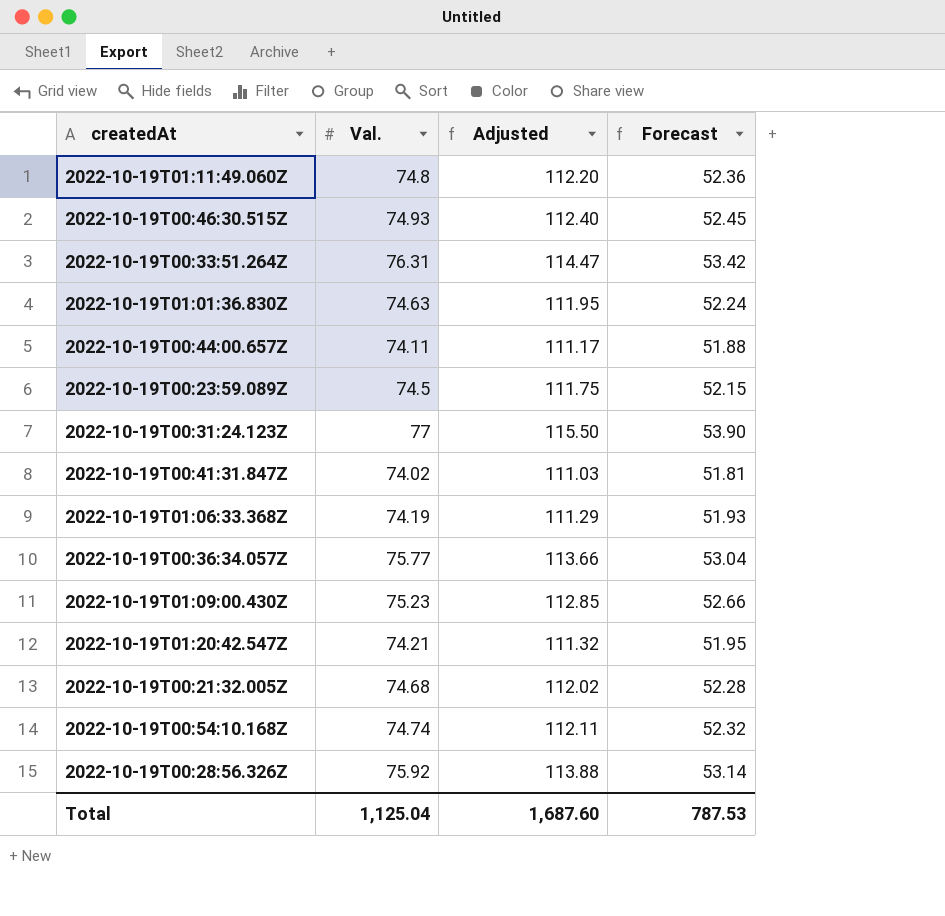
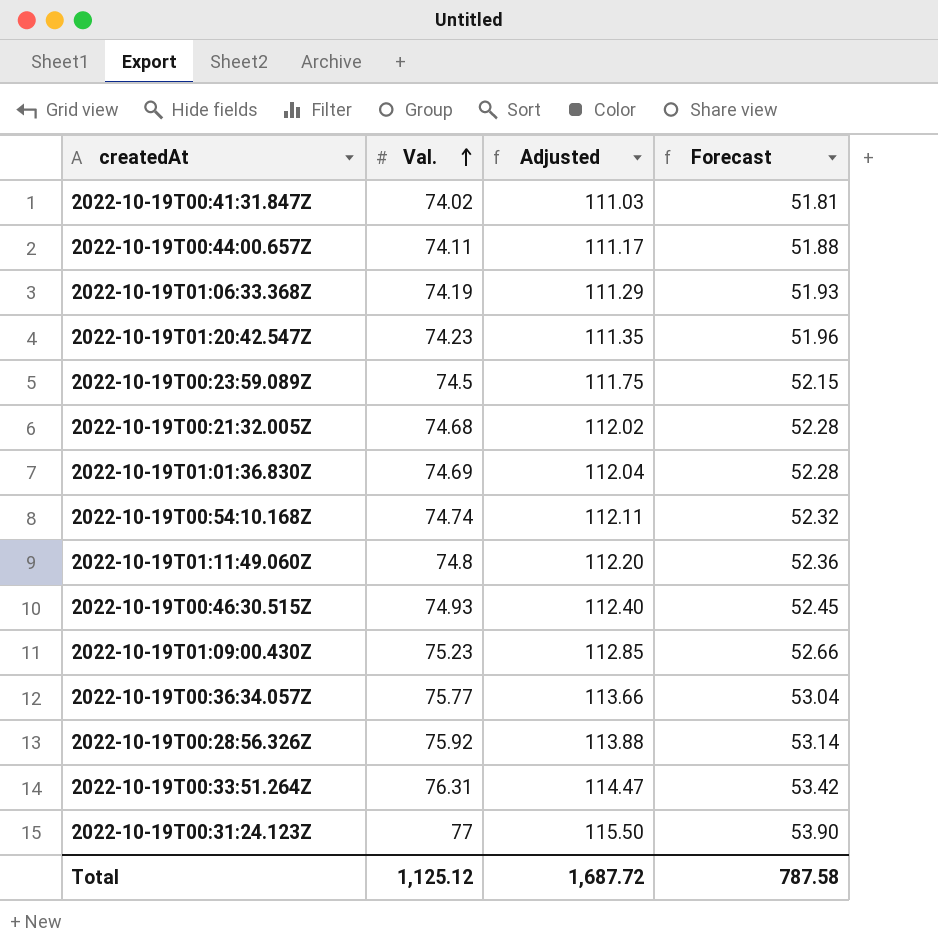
row order: none -> Val. ascending
2022-10-19T01:20:42.547Z | Val.: 74.21 -> 74.23
2022-10-19T01:20:42.547Z | Adjusted: 111.32 -> 111.35
2022-10-19T01:20:42.547Z | Forecast: 51.95 -> 51.96
2022-10-19T01:01:36.830Z | Val.: 74.63 -> 74.69
2022-10-19T01:01:36.830Z | Adjusted: 111.95 -> 112.04
2022-10-19T01:01:36.830Z | Forecast: 52.24 -> 52.28
Total | Val.: 1,125.04 -> 1,125.12
Total | Adjusted: 1,687.60 -> 1,687.72
Total | Forecast: 787.53 -> 787.58

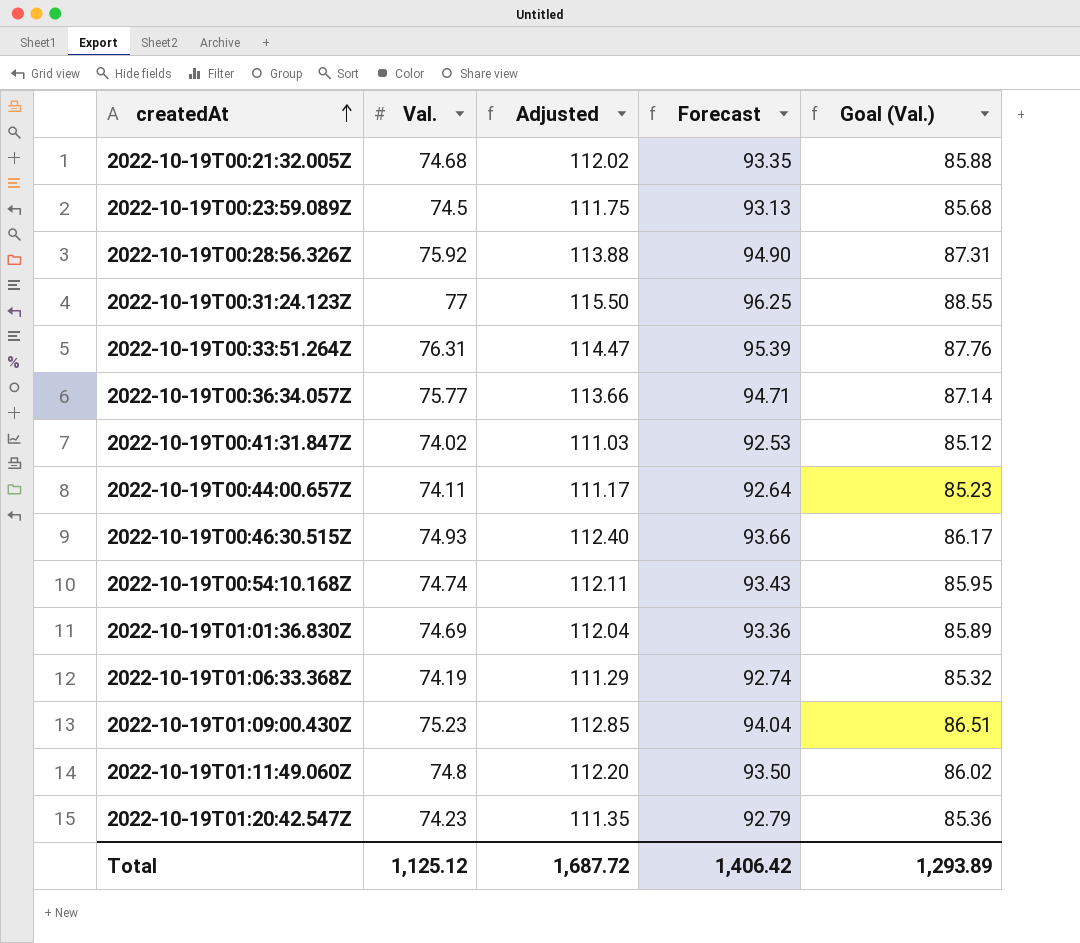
row order: Val. ascending -> createdAt ascending
column Forecast | formula: [Val.] * 0.7 -> [Val.] * 1.25
column Goal (Val.) | formula: none -> [Val.] * 1.15
Total | Forecast: 787.58 -> 1,406.42

